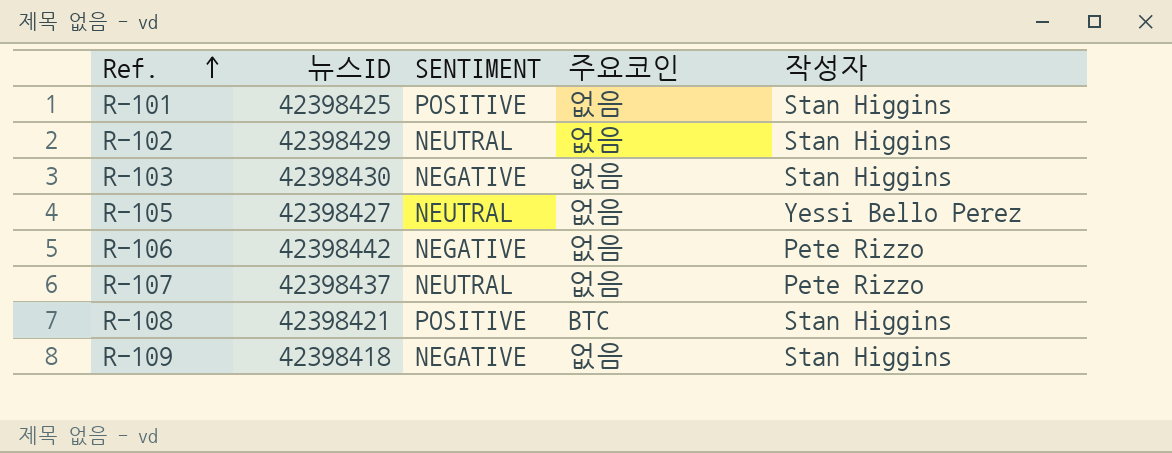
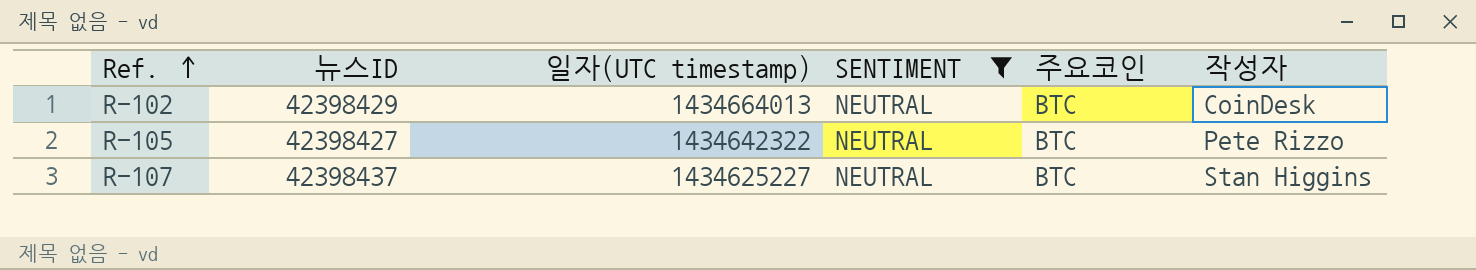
filter: none -> SENTIMENT = NEUTRAL
column 일자(UTC timestamp) | position: none -> 3
R-102 | 주요코인: 없음 -> BTC
R-102 | 작성자: Stan Higgins -> CoinDesk
R-105 | 주요코인: 없음 -> BTC
R-105 | 작성자: Yessi Bello Perez -> Pete Rizzo
R-107 | 주요코인: 없음 -> BTC
R-107 | 작성자: Pete Rizzo -> Stan Higgins

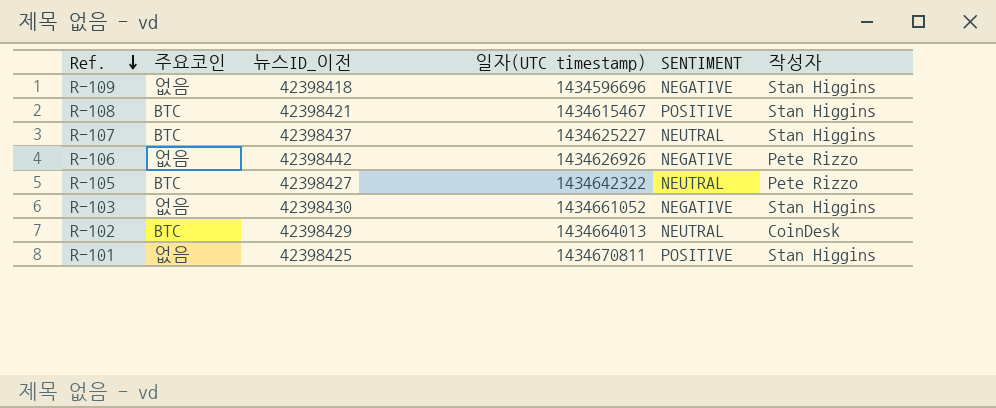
filter: SENTIMENT = NEUTRAL -> none
row order: Ref. ascending -> Ref. descending
column 주요코인 | position: 5 -> 2
column name: 뉴스ID -> 뉴스ID_이전

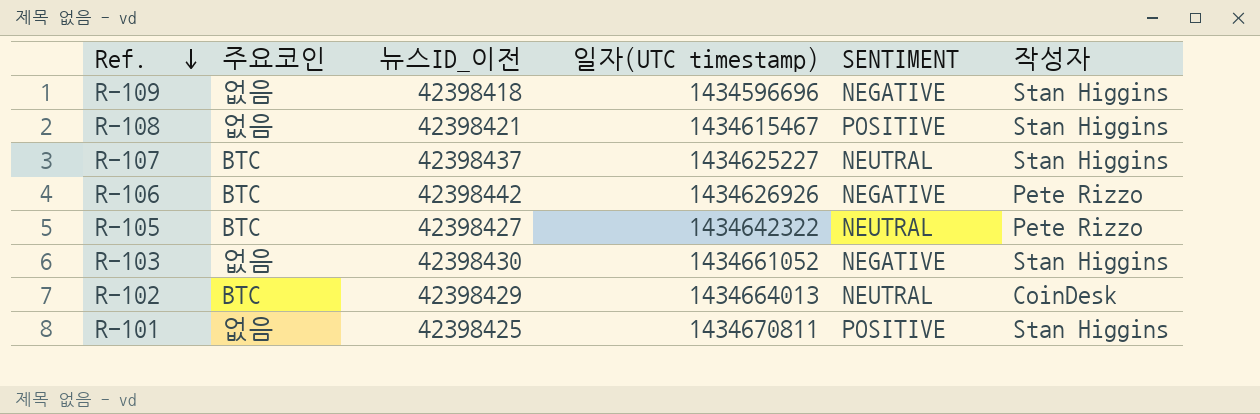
R-108 | 주요코인: BTC -> 없음
R-106 | 주요코인: 없음 -> BTC

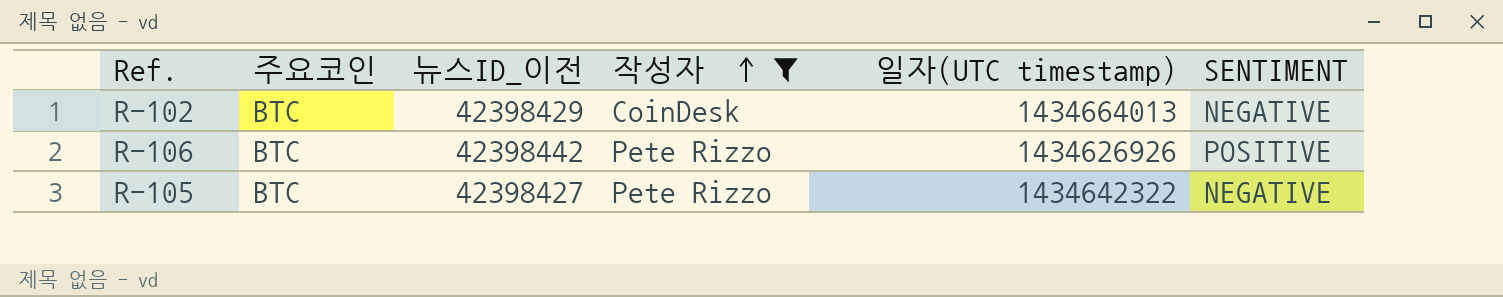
filter: none -> 작성자 != Stan Higgins
row order: Ref. descending -> 작성자 ascending
column 작성자 | position: 6 -> 4
R-102 | SENTIMENT: NEUTRAL -> NEGATIVE
R-106 | SENTIMENT: NEGATIVE -> POSITIVE
R-105 | SENTIMENT: NEUTRAL -> NEGATIVE

